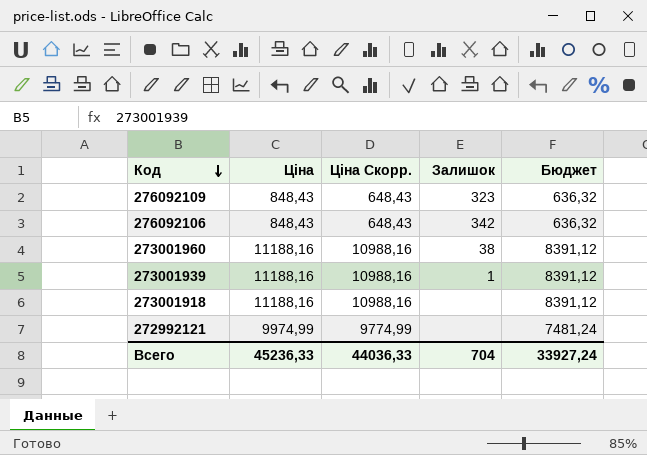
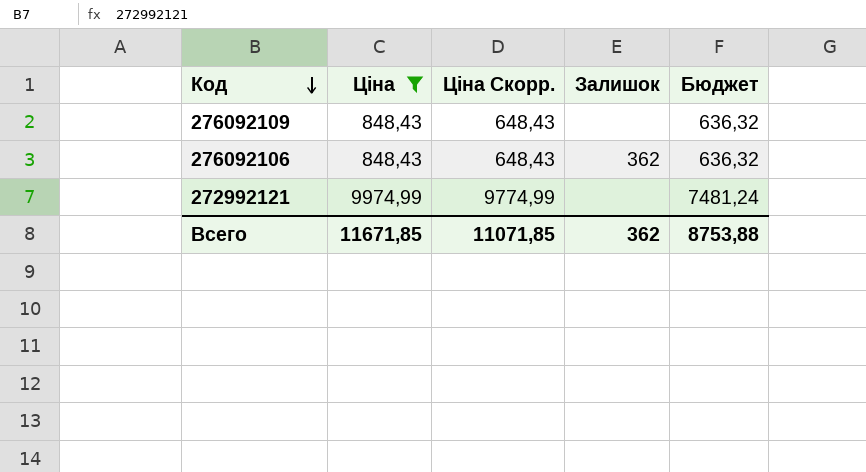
filter: none -> Ціна != 11188,16
276092109 | Залишок: 323 -> none
276092106 | Залишок: 342 -> 362
Всего | Ціна: 45236,33 -> 11671,85
Всего | Ціна Скорр.: 44036,33 -> 11071,85
Всего | Залишок: 704 -> 362
Всего | Бюджет: 33927,24 -> 8753,88

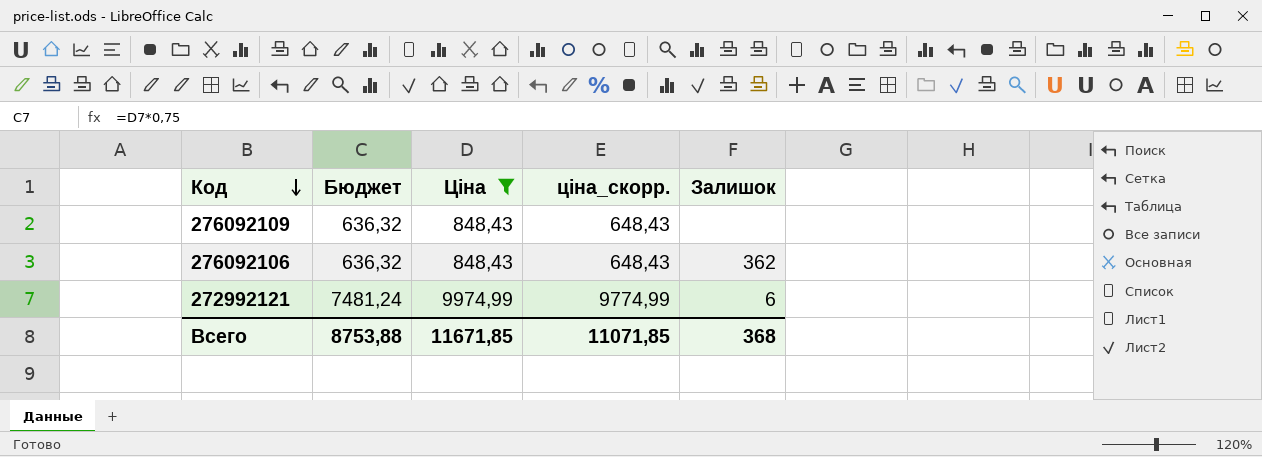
column Бюджет | position: 5 -> 2
column name: Ціна Скорр. -> ціна_скорр.
272992121 | Залишок: none -> 6
Всего | Залишок: 362 -> 368

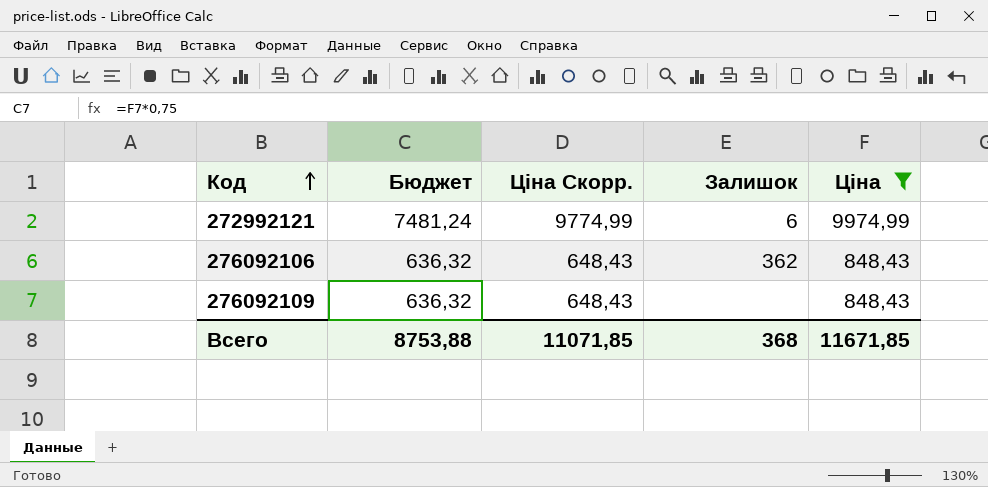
row order: Код descending -> Код ascending
column name: ціна_скорр. -> Ціна Скорр.
column Ціна | position: 3 -> 5

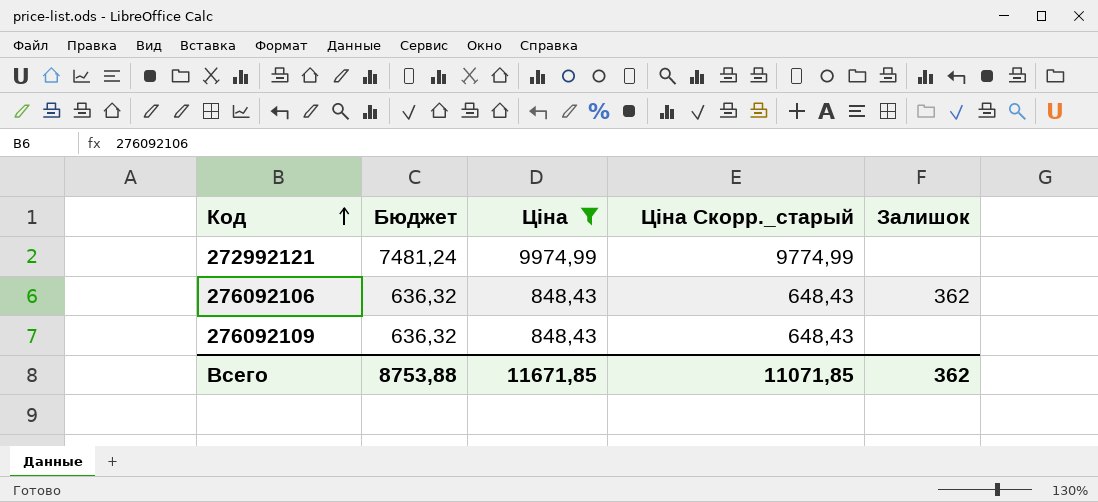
column Ціна | position: 5 -> 3
column name: Ціна Скорр. -> Ціна Скорр._старый
272992121 | Залишок: 6 -> none
Всего | Залишок: 368 -> 362

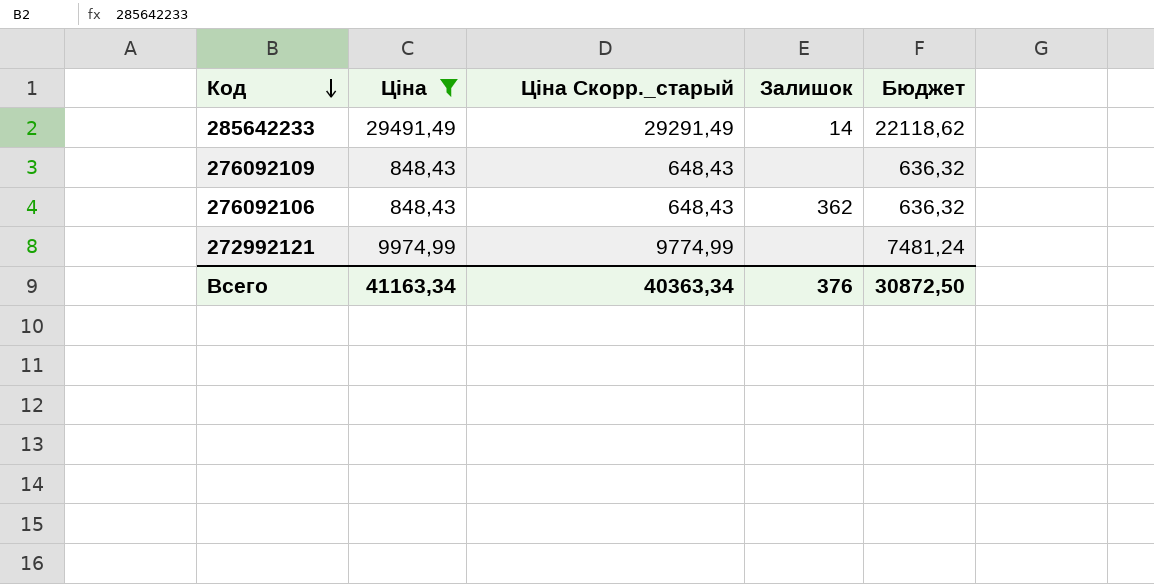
row order: Код ascending -> Код descending
column Бюджет | position: 2 -> 5
row 285642233: none -> 29491,49 | 29291,49 | 14 | 22118,62
Всего | Ціна: 11671,85 -> 41163,34
Всего | Ціна Скорр._старый: 11071,85 -> 40363,34
Всего | Залишок: 362 -> 376
Всего | Бюджет: 8753,88 -> 30872,50

